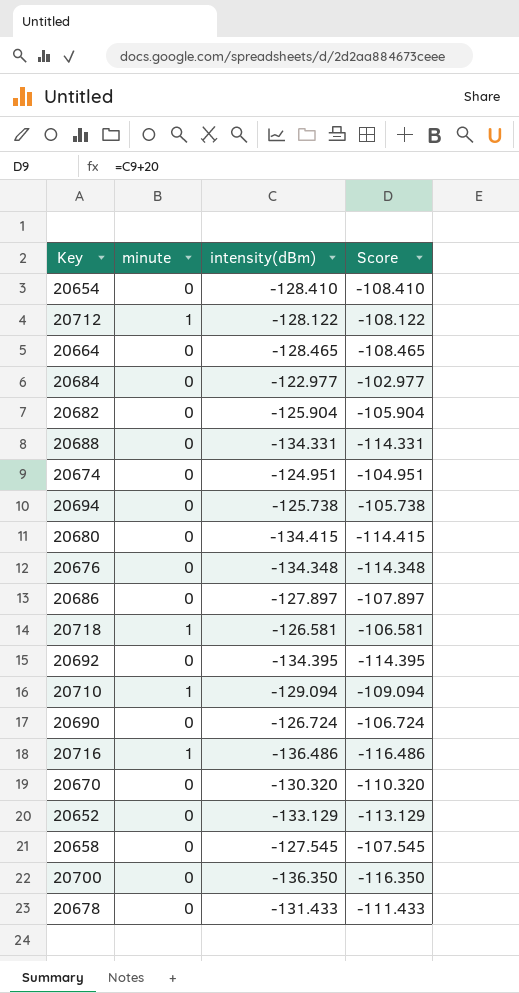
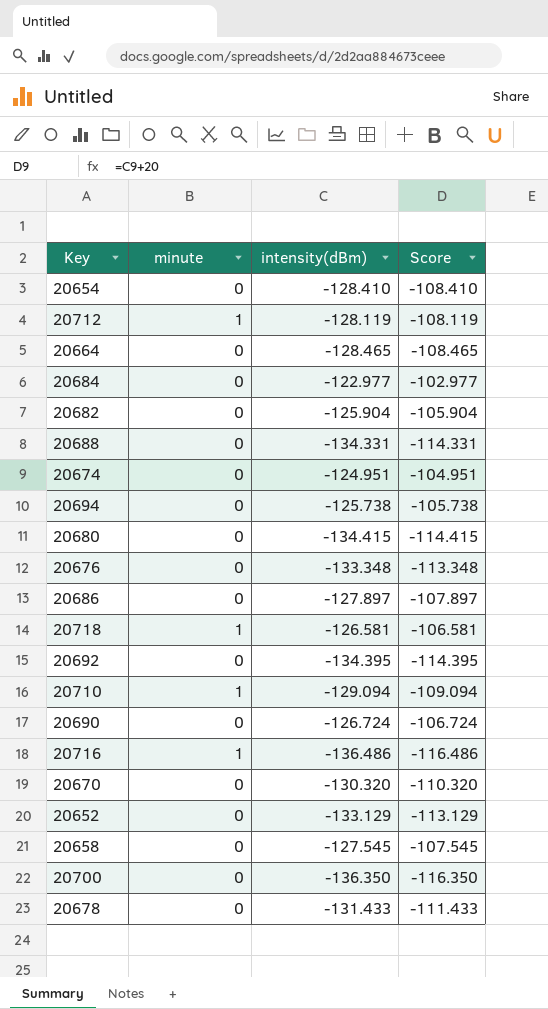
20712 | intensity(dBm): -128.122 -> -128.119
20712 | Score: -108.122 -> -108.119
20676 | intensity(dBm): -134.348 -> -133.348
20676 | Score: -114.348 -> -113.348

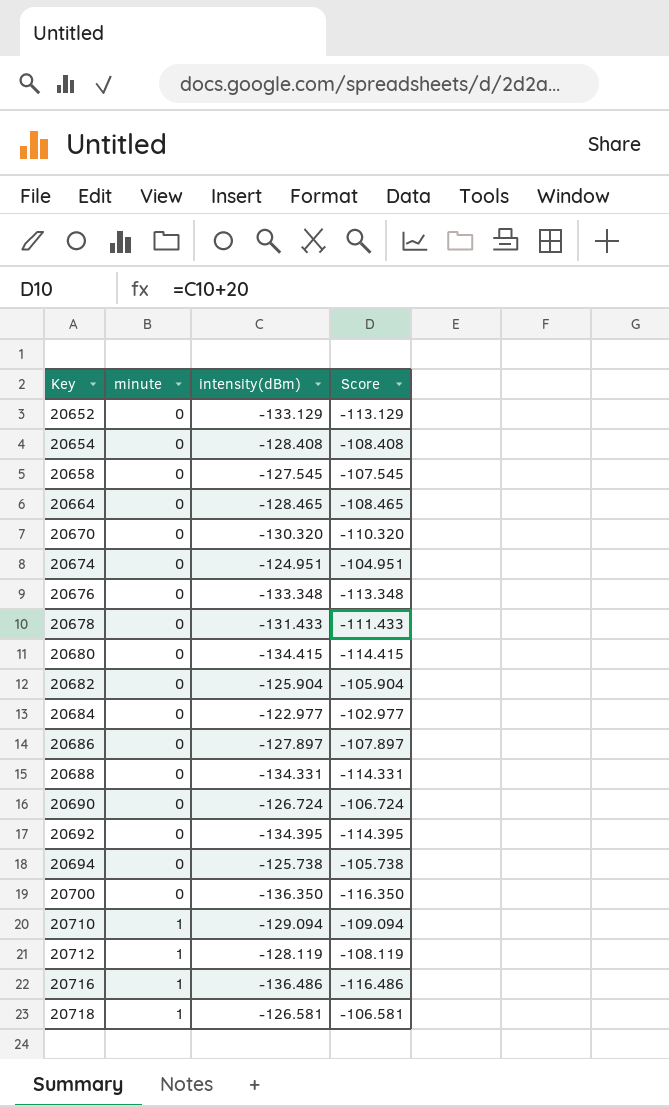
row order: none -> Key ascending
20654 | intensity(dBm): -128.410 -> -128.408
20654 | Score: -108.410 -> -108.408

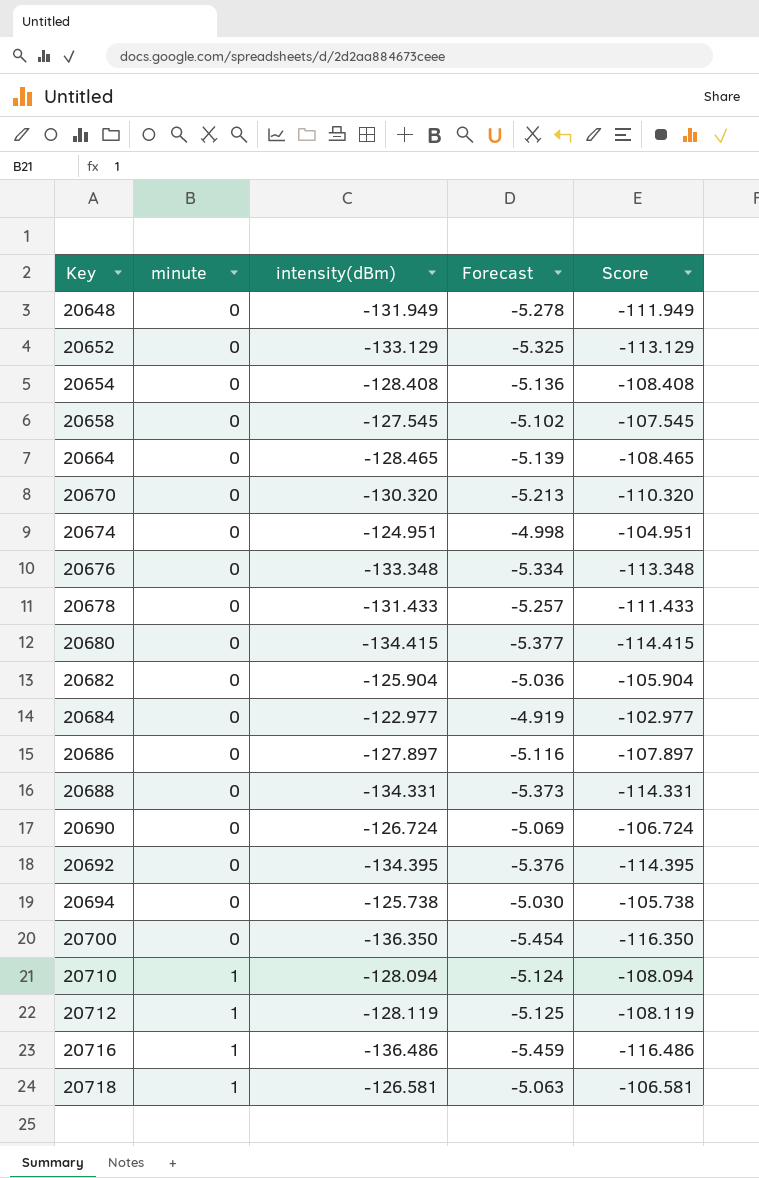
column Forecast | formula: none -> [intensity(dBm)] * 0.04
row 20648: none -> 0 | -131.949 | -5.278 | -111.949
20710 | intensity(dBm): -129.094 -> -128.094
20710 | Score: -109.094 -> -108.094

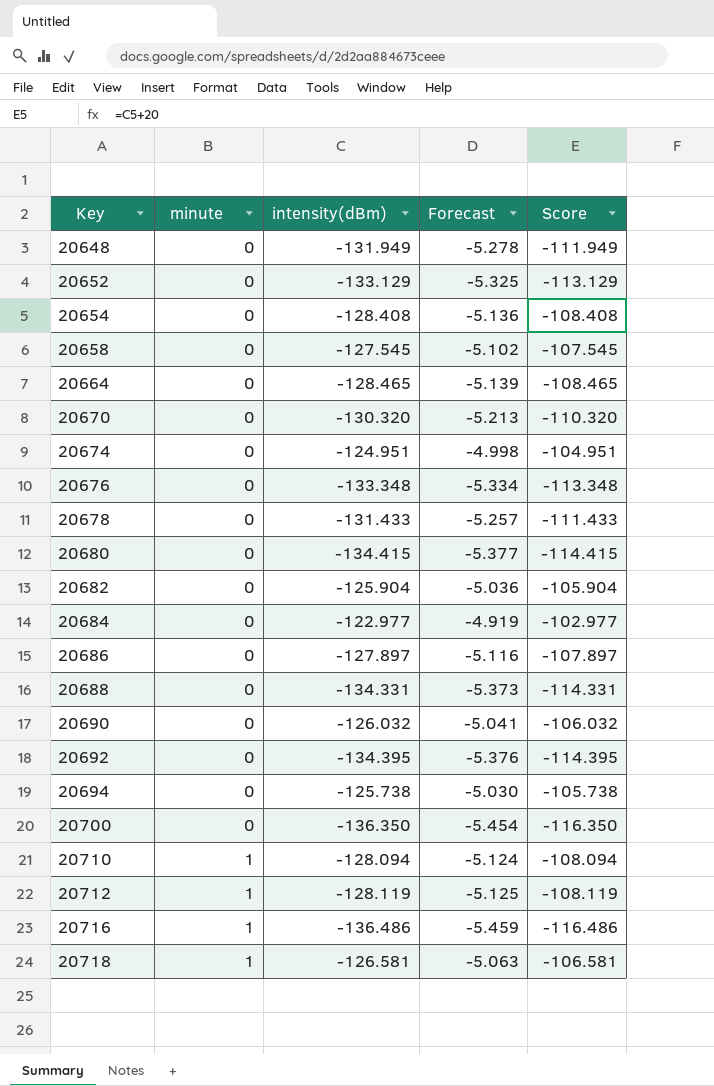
20690 | intensity(dBm): -126.724 -> -126.032
20690 | Forecast: -5.069 -> -5.041
20690 | Score: -106.724 -> -106.032

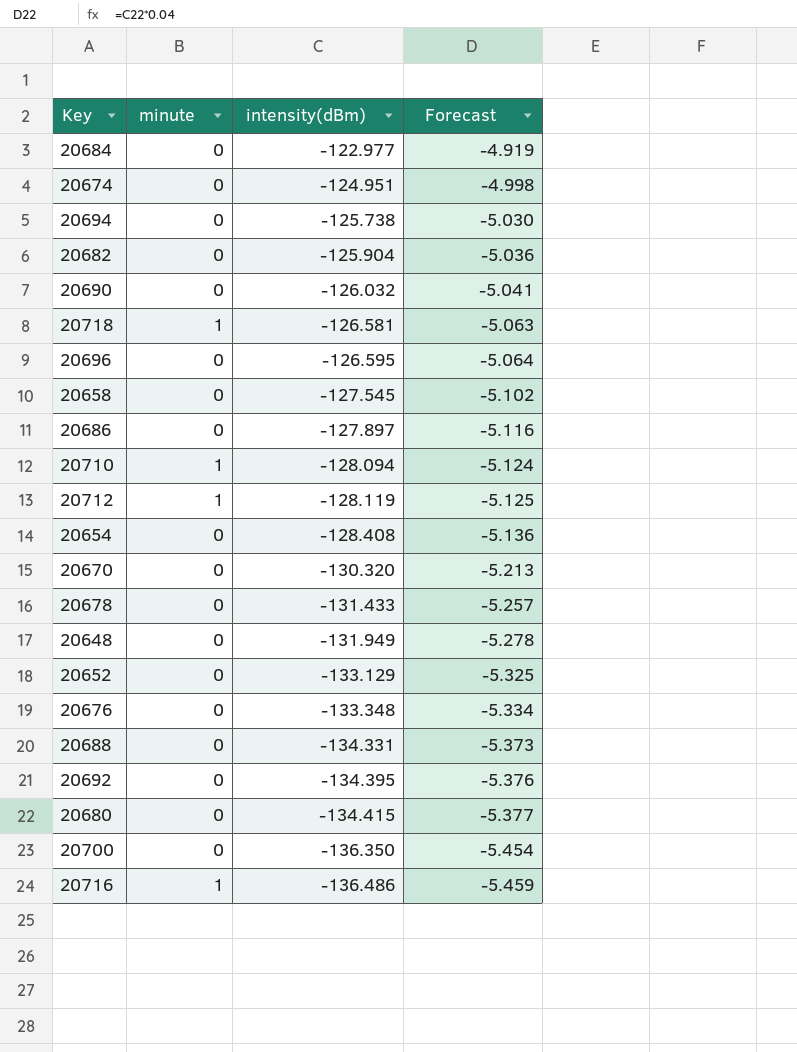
row order: Key ascending -> intensity(dBm) descending
column Score | formula: [intensity(dBm)] + 20 -> none
row 20664: 0 | -128.465 | -5.139 | -108.465 -> none
row 20696: none -> 0 | -126.595 | -5.064

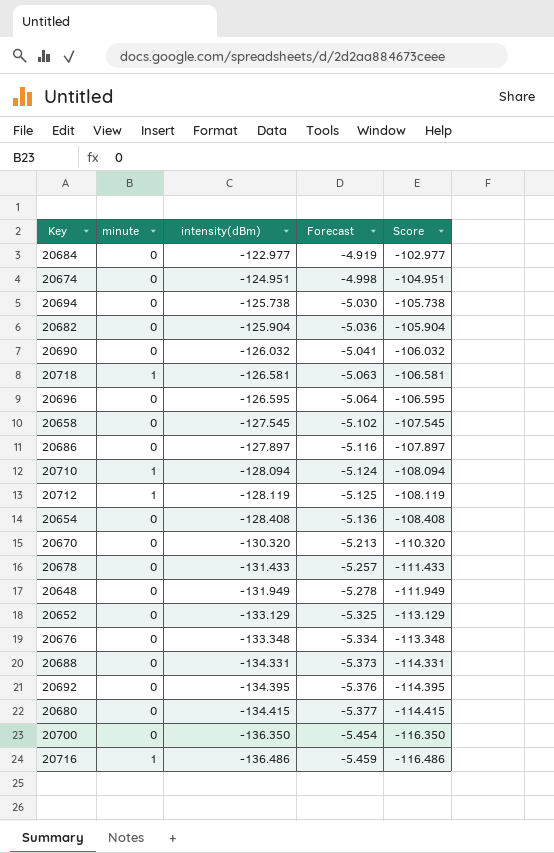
column Score | formula: none -> [intensity(dBm)] + 20

